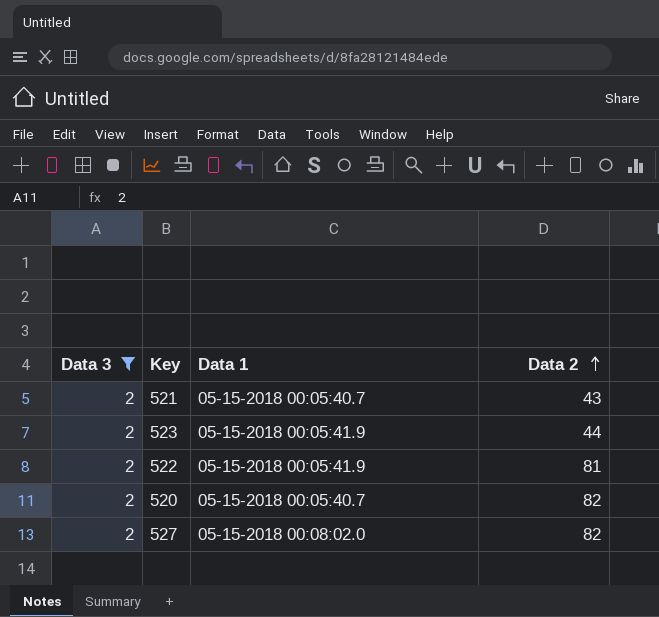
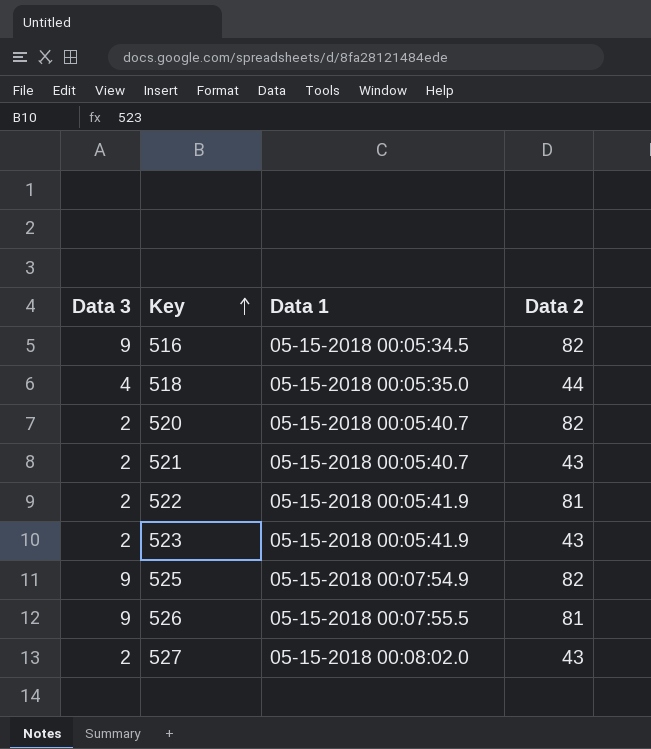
filter: Data 3 = 2 -> none
row order: Data 2 ascending -> Key ascending
523 | Data 2: 44 -> 43
527 | Data 2: 82 -> 43

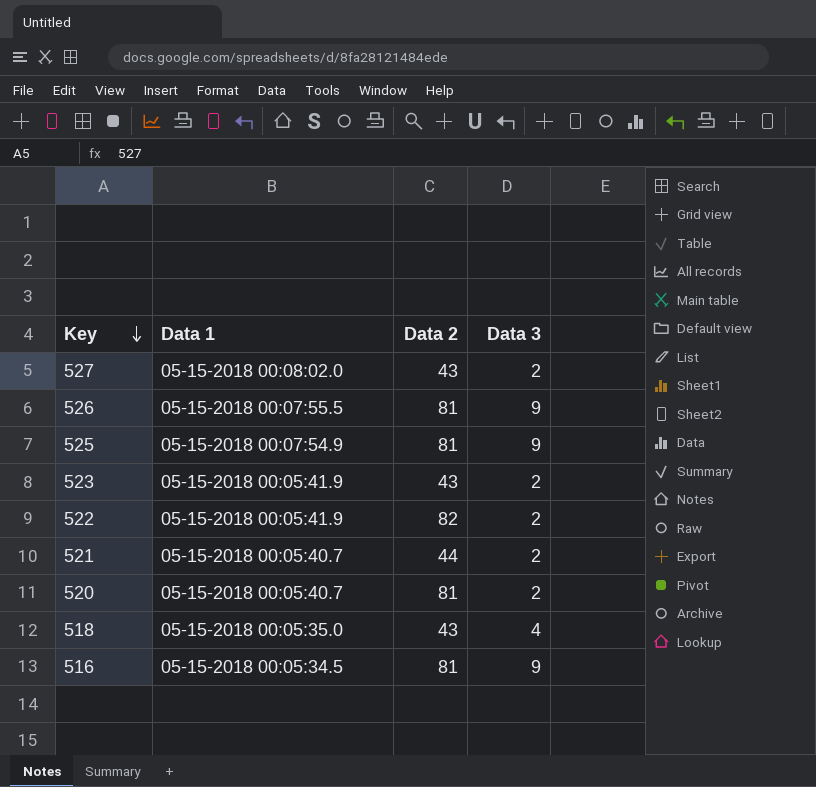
row order: Key ascending -> Key descending
column Data 3 | position: 1 -> 4
525 | Data 2: 82 -> 81
522 | Data 2: 81 -> 82
521 | Data 2: 43 -> 44
520 | Data 2: 82 -> 81
518 | Data 2: 44 -> 43
516 | Data 2: 82 -> 81

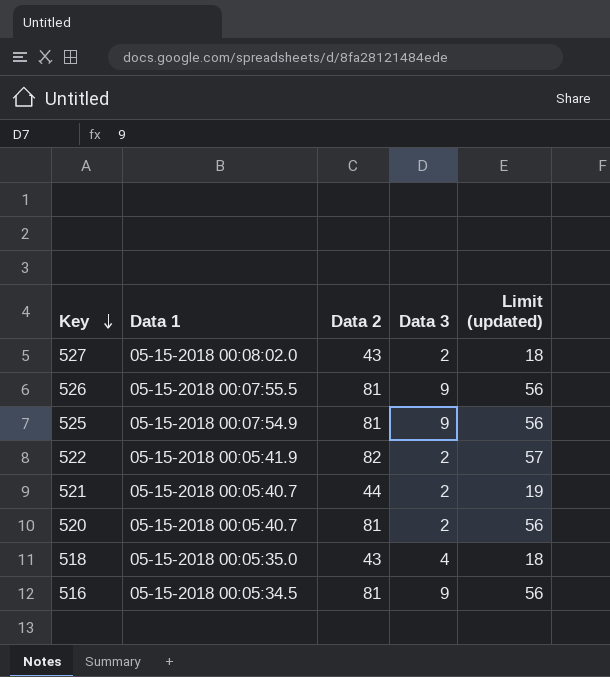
column Limit (updated) | formula: none -> [Data 2] - 25
row 523: 05-15-2018 00:05:41.9 | 43 | 2 -> none

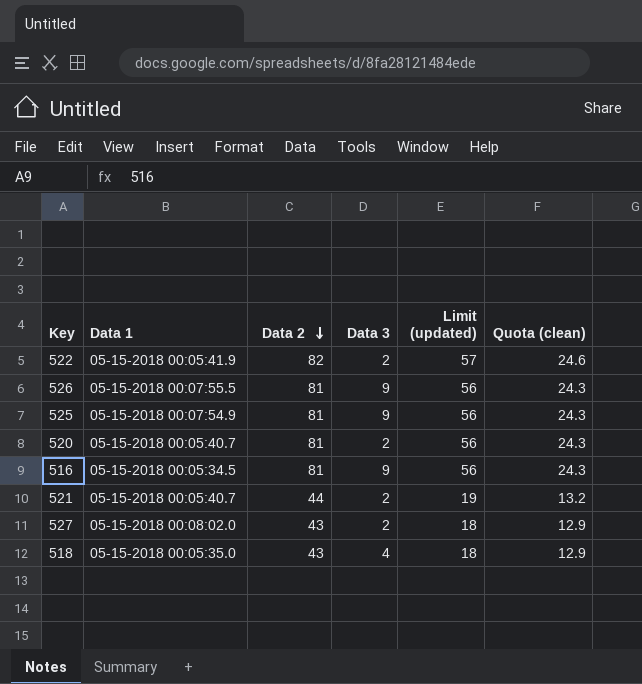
row order: Key descending -> Data 2 descending
column Quota (clean) | formula: none -> [Data 2] * 0.3

